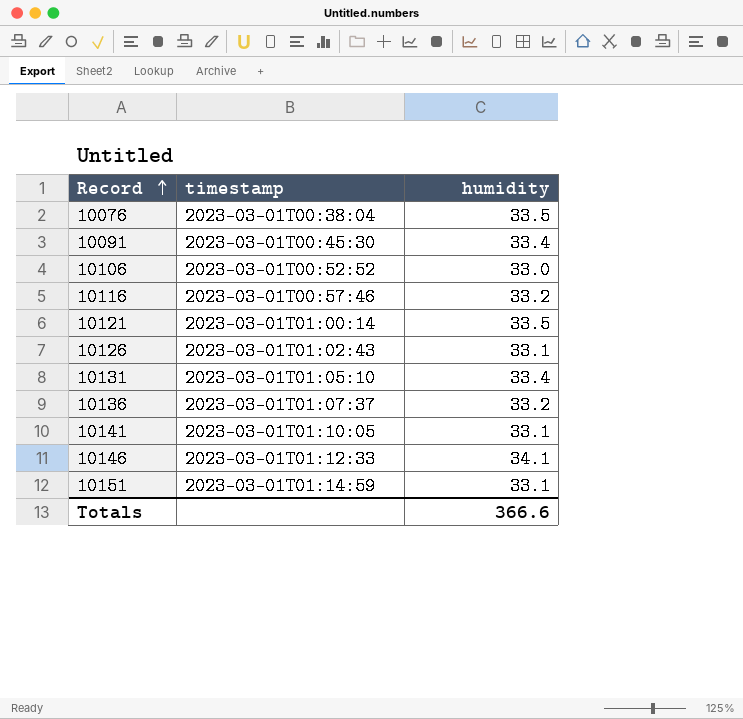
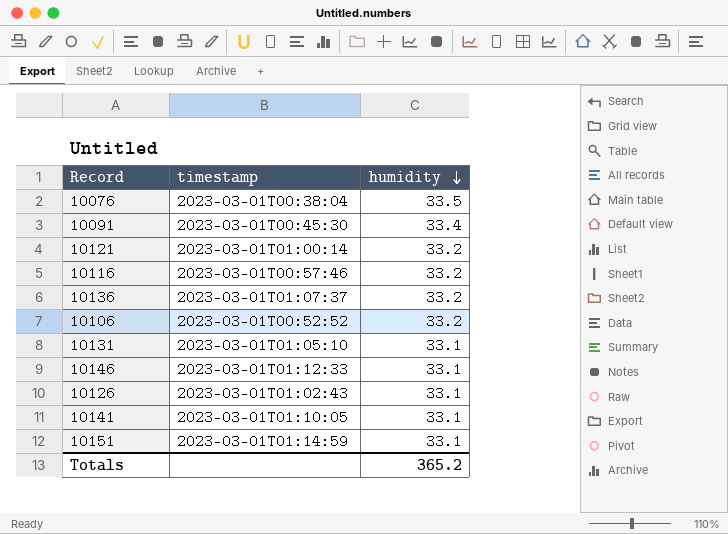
row order: Record ascending -> humidity descending
10121 | humidity: 33.5 -> 33.2
10106 | humidity: 33.0 -> 33.2
10131 | humidity: 33.4 -> 33.1
10146 | humidity: 34.1 -> 33.1
Totals | humidity: 366.6 -> 365.2

